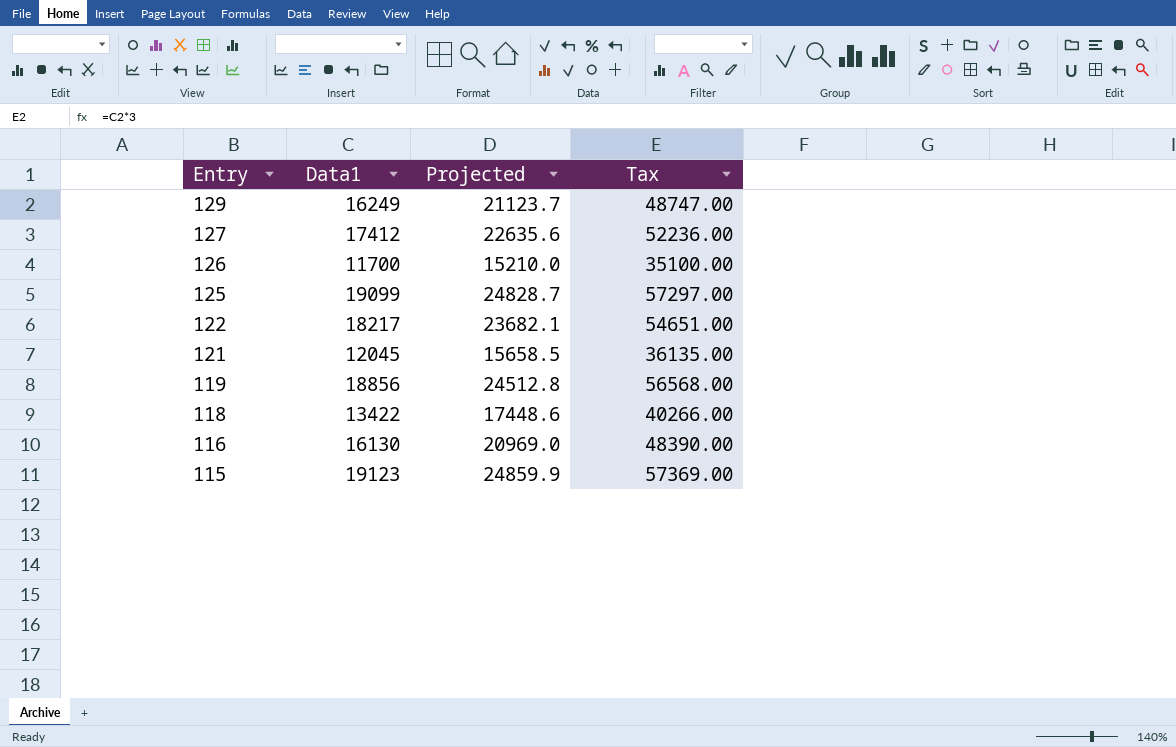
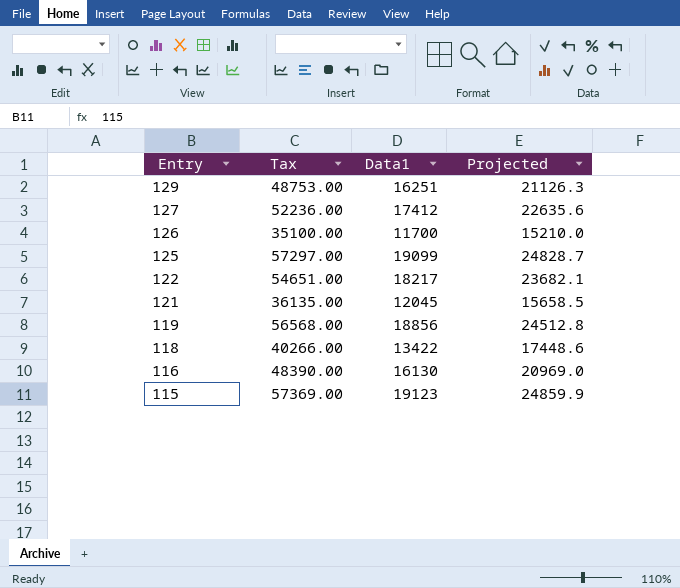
column Tax | position: 4 -> 2
129 | Tax: 48747.00 -> 48753.00
129 | Data1: 16249 -> 16251
129 | Projected: 21123.7 -> 21126.3

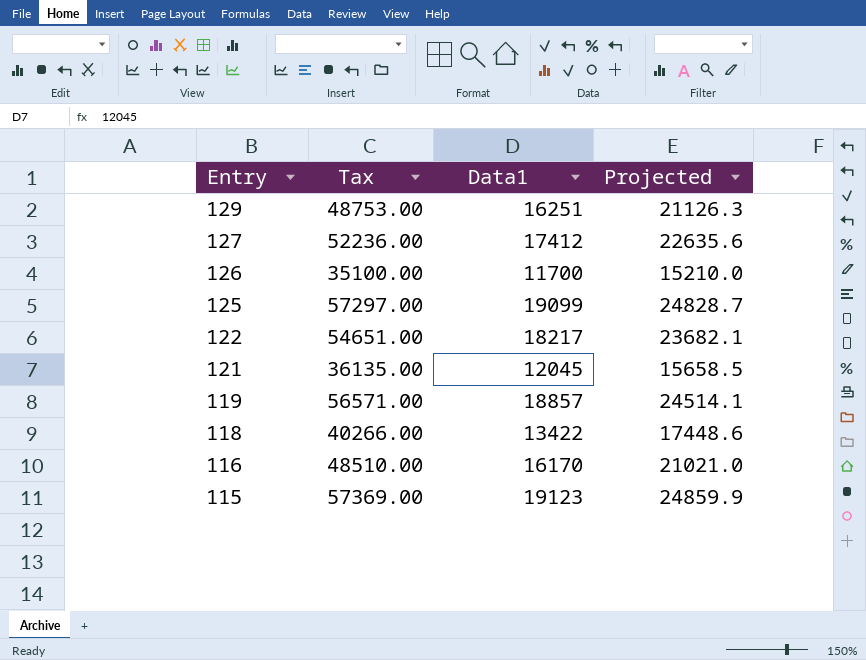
119 | Tax: 56568.00 -> 56571.00
119 | Data1: 18856 -> 18857
119 | Projected: 24512.8 -> 24514.1
116 | Tax: 48390.00 -> 48510.00
116 | Data1: 16130 -> 16170
116 | Projected: 20969.0 -> 21021.0

